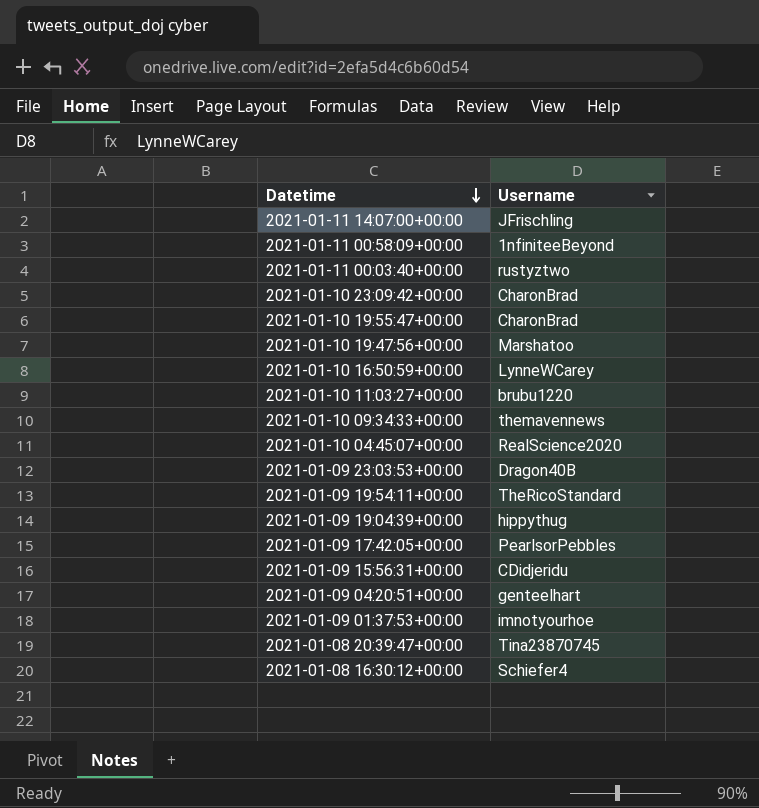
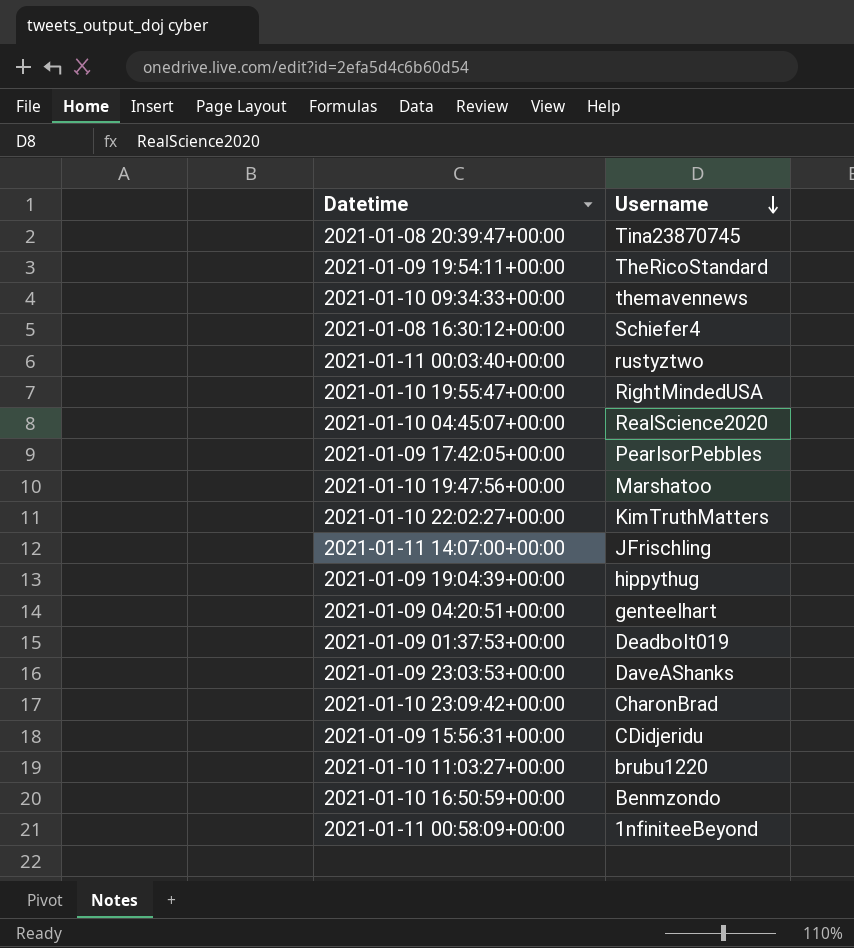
row order: Datetime descending -> Username descending
2021-01-10 19:55:47+00:00 | Username: CharonBrad -> RightMindedUSA
row 2021-01-10 22:02:27+00:00: none -> KimTruthMatters
2021-01-09 01:37:53+00:00 | Username: imnotyourhoe -> Deadbolt019
2021-01-09 23:03:53+00:00 | Username: Dragon40B -> DaveAShanks
2021-01-10 16:50:59+00:00 | Username: LynneWCarey -> Benmzondo

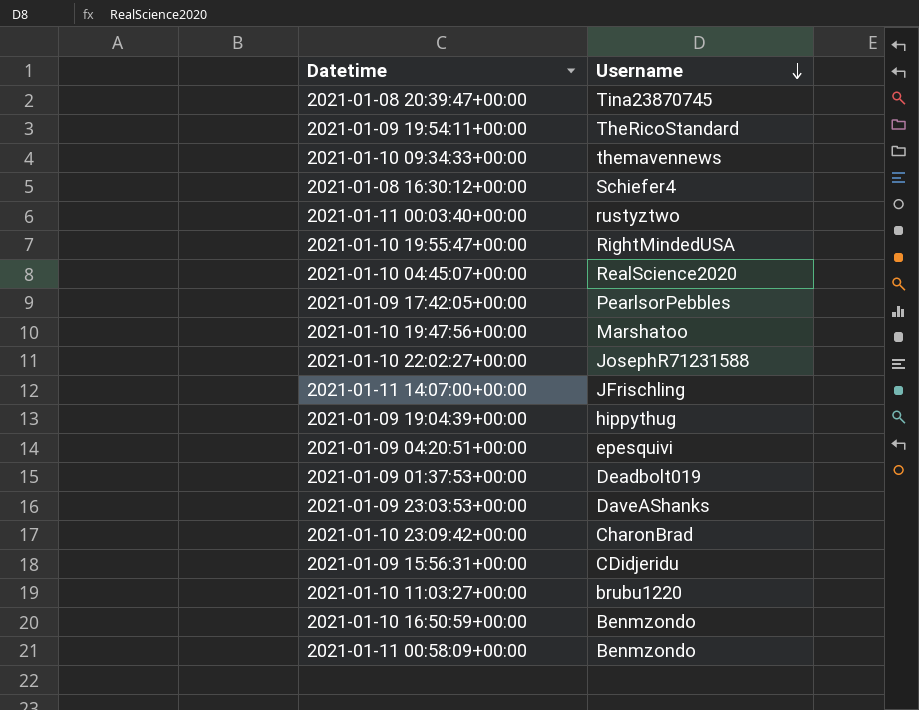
2021-01-10 22:02:27+00:00 | Username: KimTruthMatters -> JosephR71231588
2021-01-09 04:20:51+00:00 | Username: genteelhart -> epesquivi
2021-01-11 00:58:09+00:00 | Username: 1nfiniteeBeyond -> Benmzondo

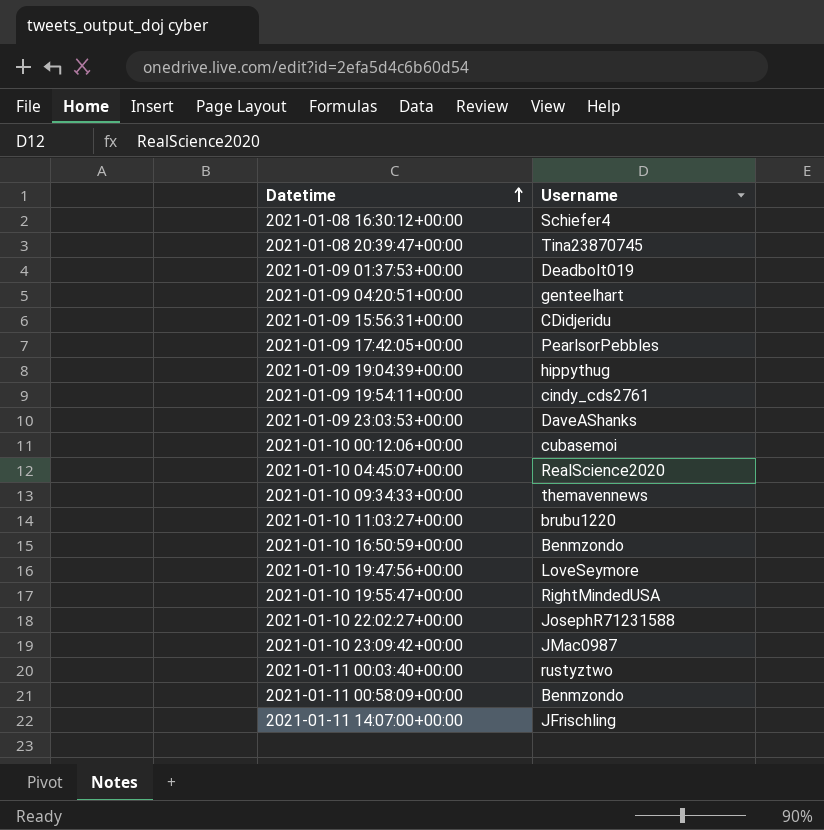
row order: Username descending -> Datetime ascending
2021-01-09 04:20:51+00:00 | Username: epesquivi -> genteelhart
2021-01-09 19:54:11+00:00 | Username: TheRicoStandard -> cindy_cds2761
row 2021-01-10 00:12:06+00:00: none -> cubasemoi
2021-01-10 19:47:56+00:00 | Username: Marshatoo -> LoveSeymore
2021-01-10 23:09:42+00:00 | Username: CharonBrad -> JMac0987

